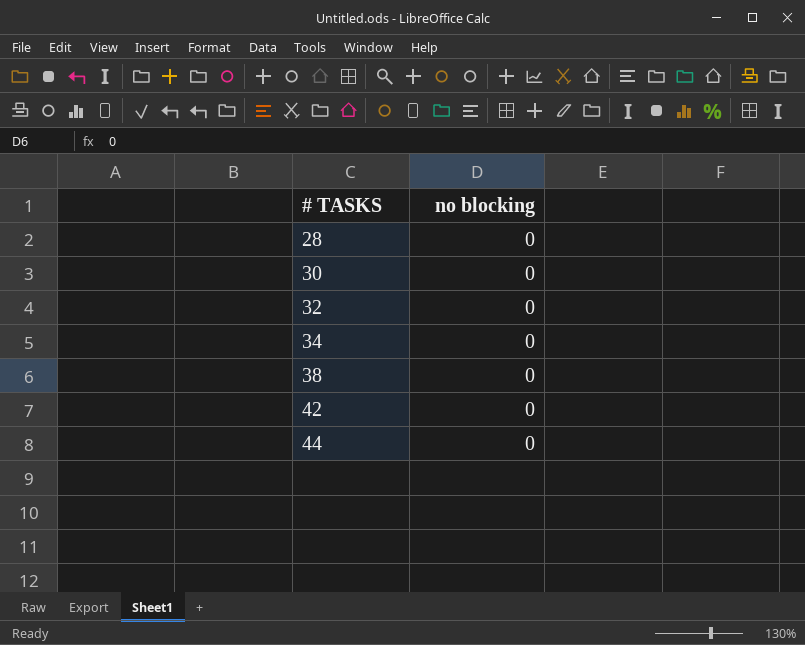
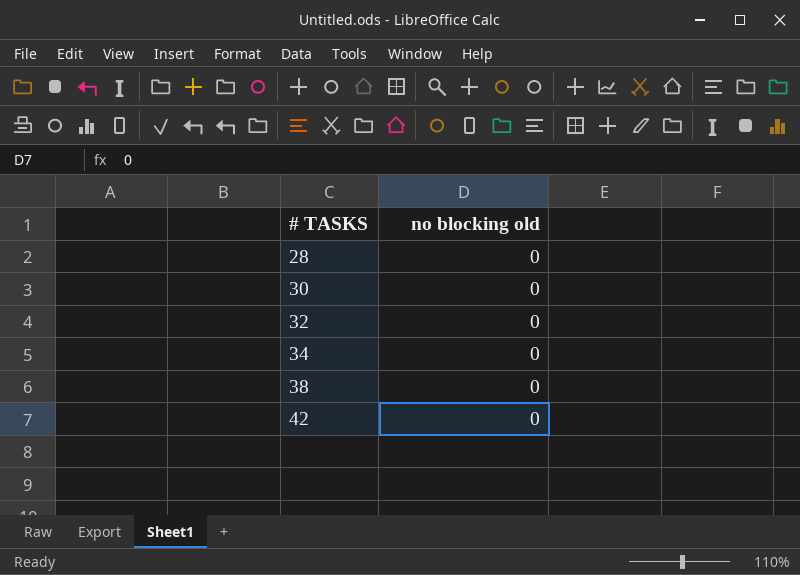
column name: no blocking -> no blocking old
row 44: 0 -> none

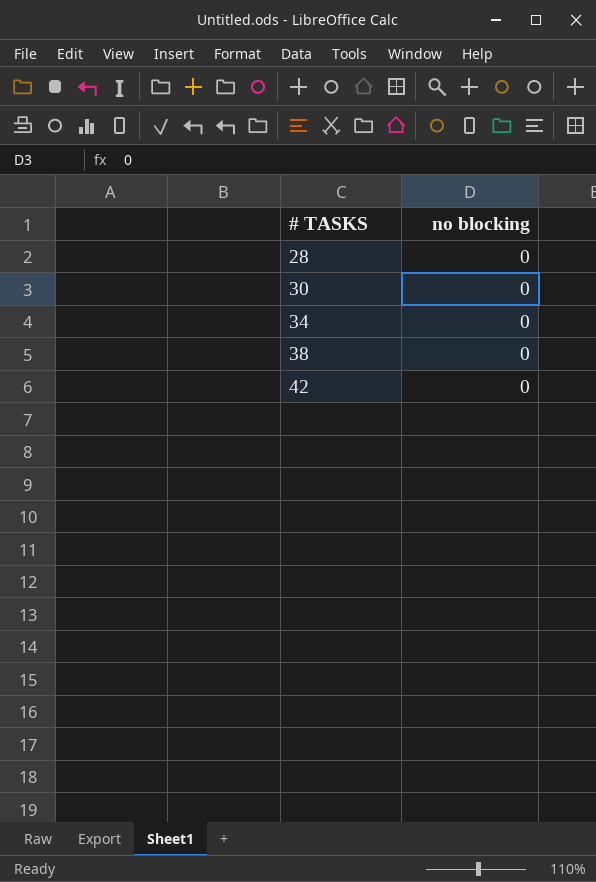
column name: no blocking old -> no blocking
row 32: 0 -> none

